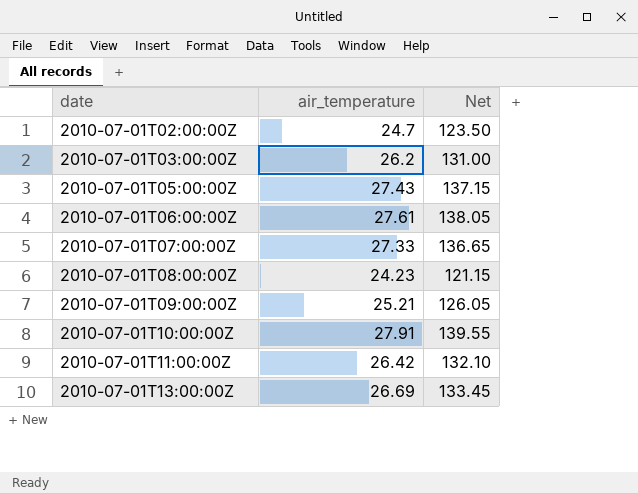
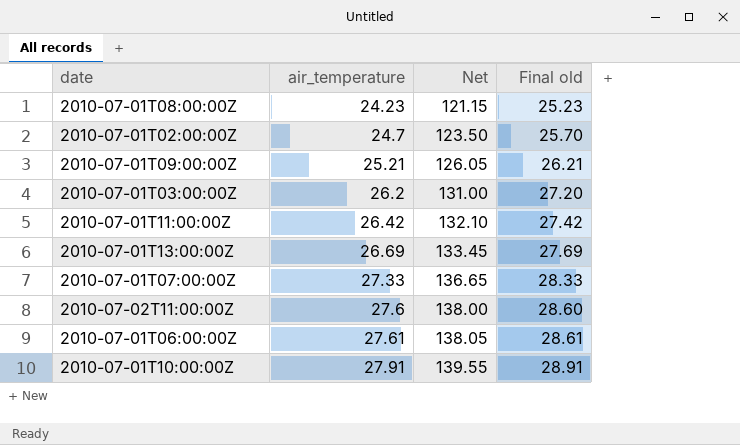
row order: date ascending -> air_temperature ascending
column Final old | formula: none -> [air_temperature] + 1
row 2010-07-01T05:00:00Z: 27.43 | 137.15 -> none
row 2010-07-02T11:00:00Z: none -> 27.6 | 138.00 | 28.60

